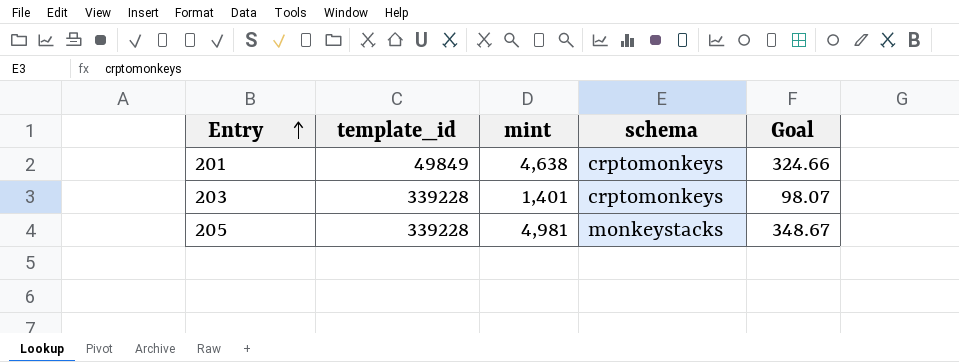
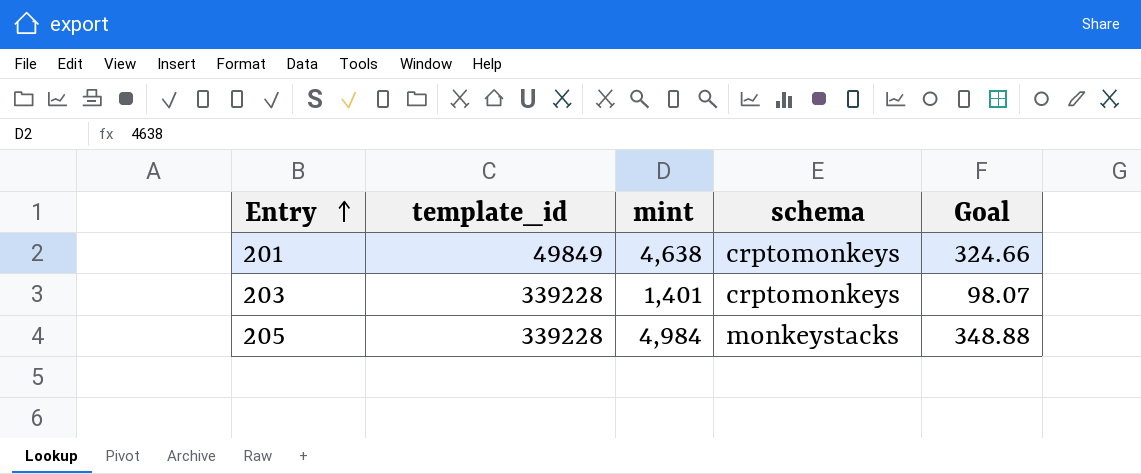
205 | mint: 4,981 -> 4,984
205 | Goal: 348.67 -> 348.88

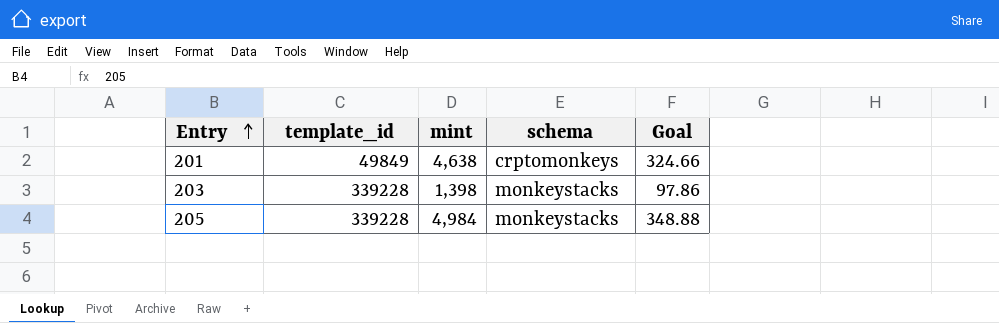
203 | mint: 1,401 -> 1,398
203 | schema: crptomonkeys -> monkeystacks
203 | Goal: 98.07 -> 97.86

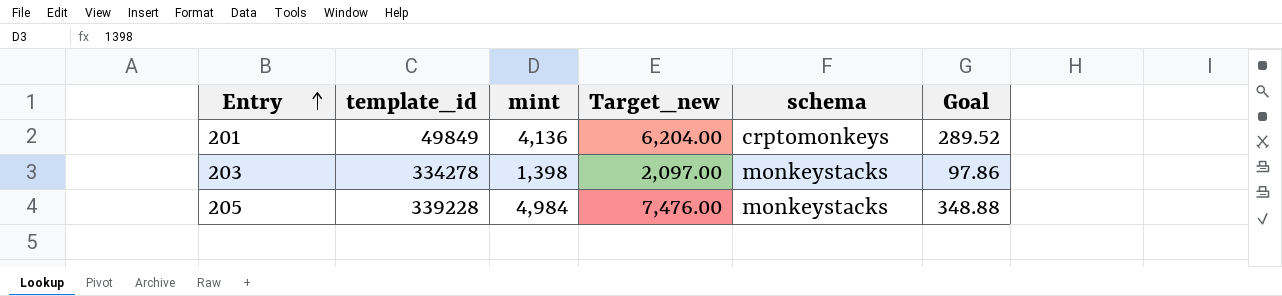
column Target_new | formula: none -> [mint] * 1.5
201 | mint: 4,638 -> 4,136
201 | Goal: 324.66 -> 289.52
203 | template_id: 339228 -> 334278

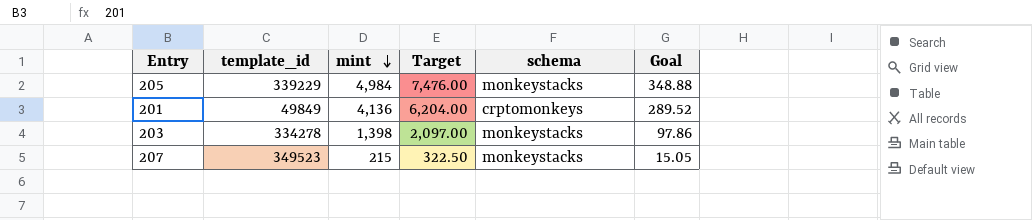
row order: Entry ascending -> mint descending
column name: Target_new -> Target
205 | template_id: 339228 -> 339229
row 207: none -> 349523 | 215 | 322.50 | monkeystacks | 15.05

